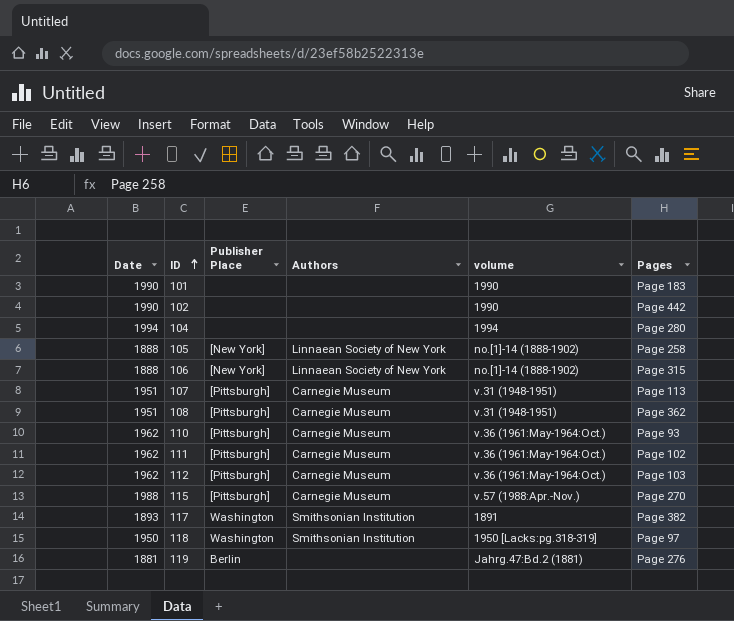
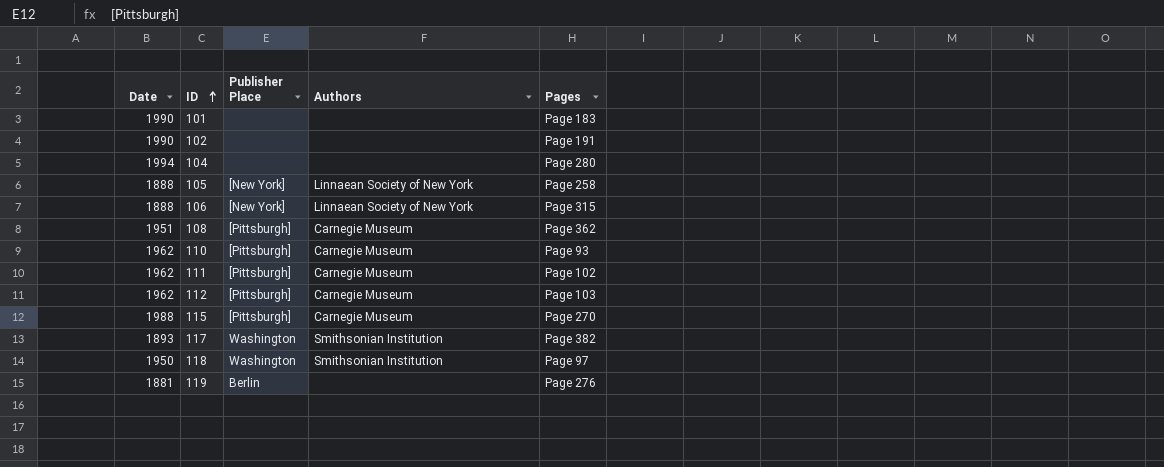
column volume | position: 5 -> none
row 107: 1951 | [Pittsburgh] | Carnegie Museum | v.31 (1948-1951) | Page 113 -> none
102 | Pages: Page 442 -> Page 191

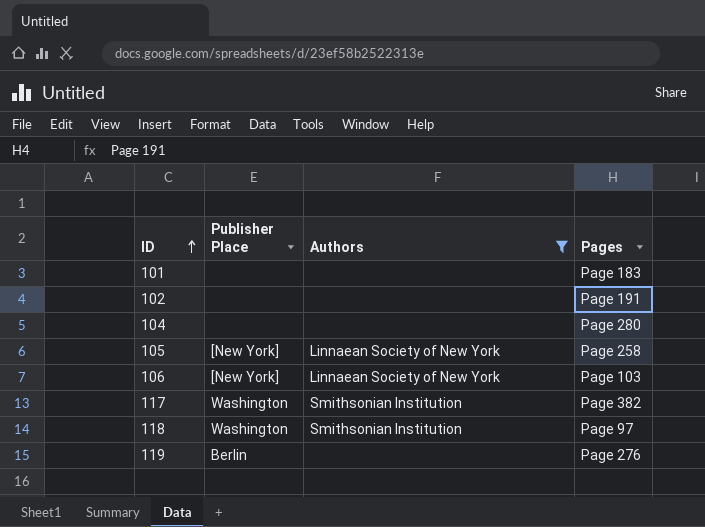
filter: none -> Authors != Carnegie Museum
column Date | position: 1 -> none
106 | Pages: Page 315 -> Page 103

